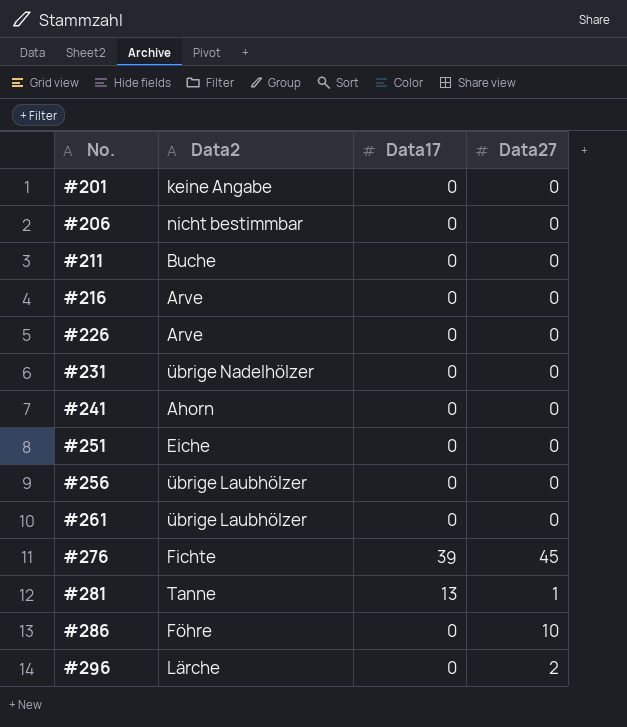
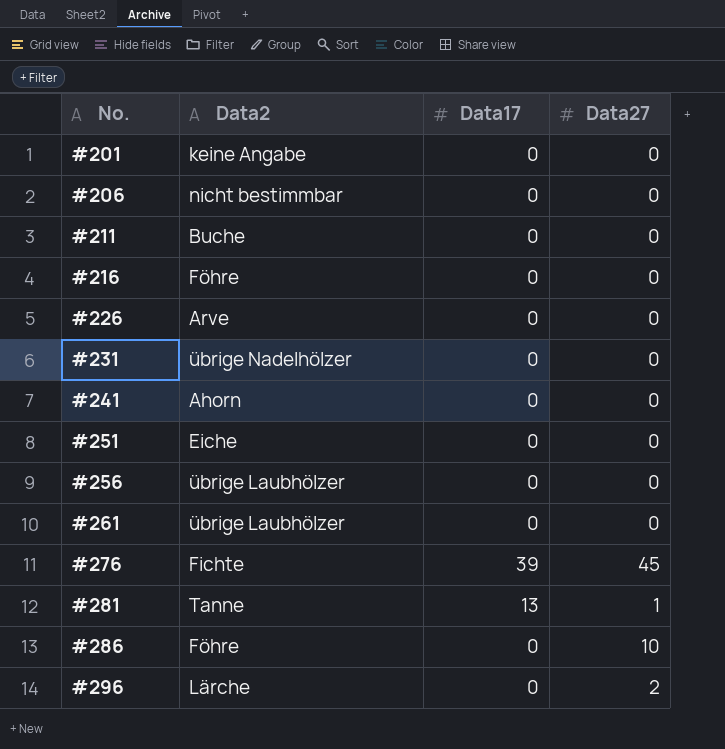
#216 | Data2: Arve -> Föhre

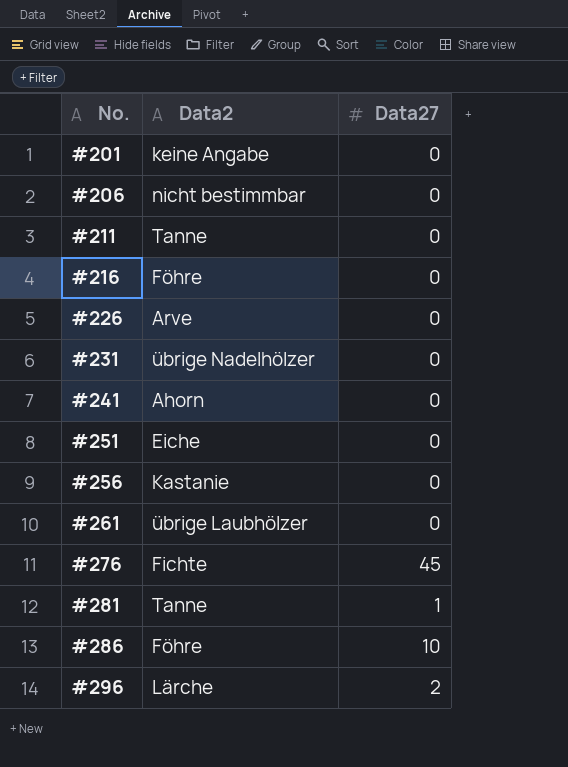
column Data17 | position: 3 -> none
#211 | Data2: Buche -> Tanne
#256 | Data2: übrige Laubhölzer -> Kastanie

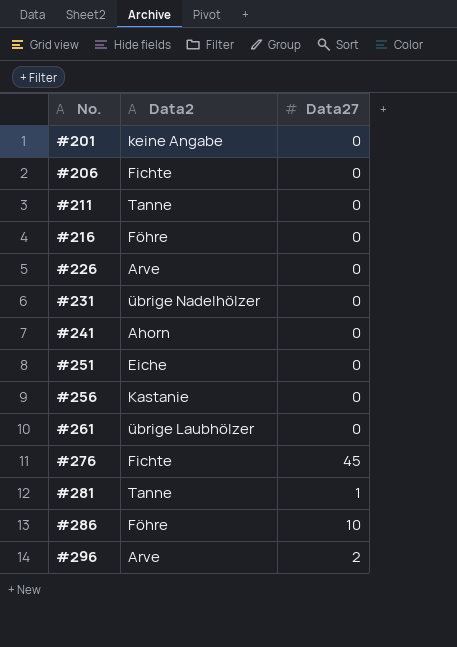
#206 | Data2: nicht bestimmbar -> Fichte
#296 | Data2: Lärche -> Arve

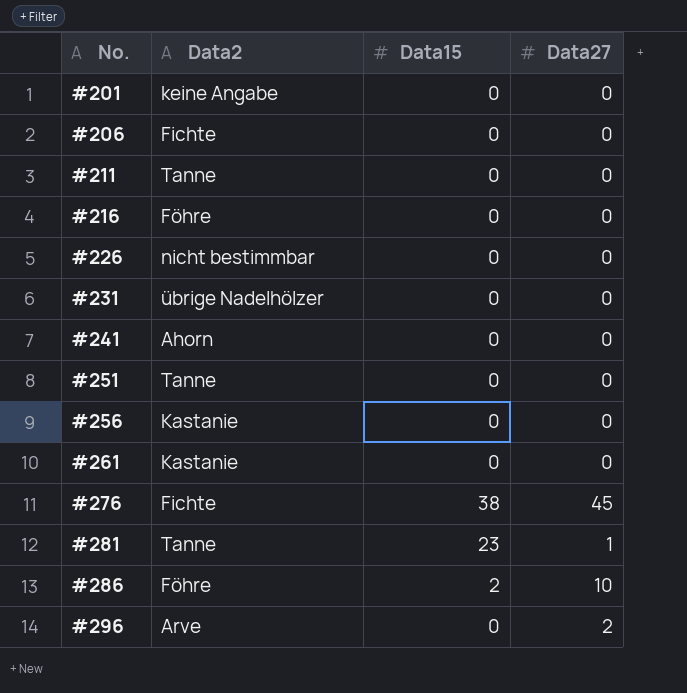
column Data15 | position: none -> 3
#226 | Data2: Arve -> nicht bestimmbar
#251 | Data2: Eiche -> Tanne
#261 | Data2: übrige Laubhölzer -> Kastanie

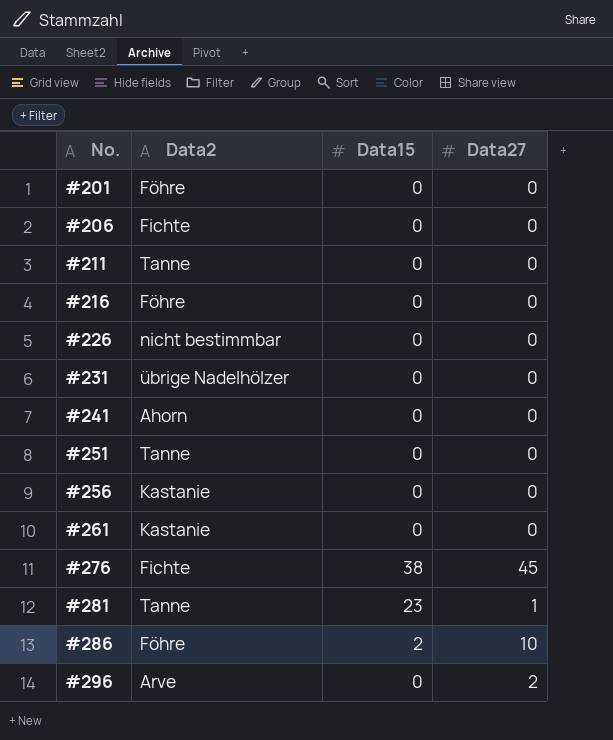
#201 | Data2: keine Angabe -> Föhre

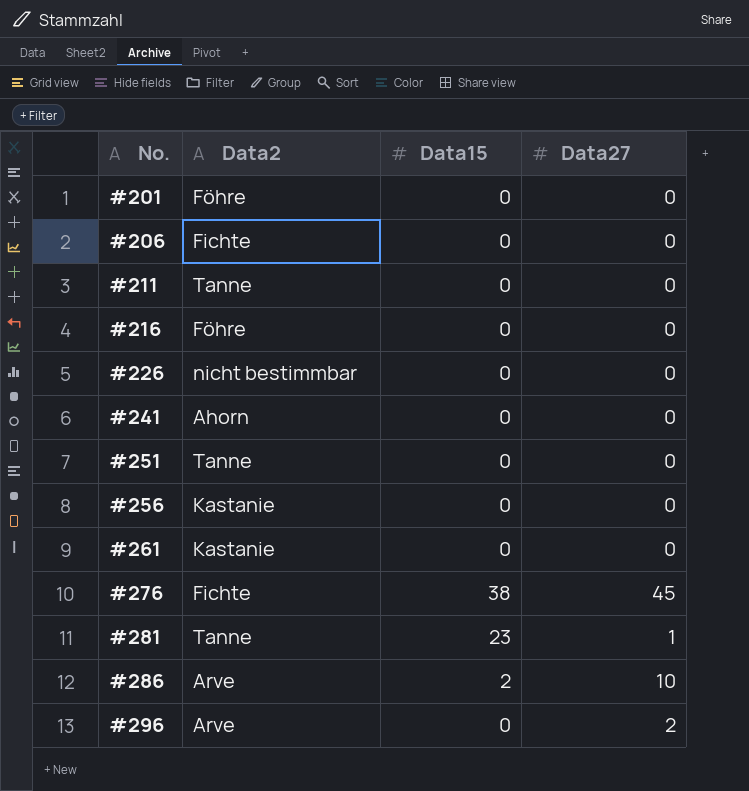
row #231: übrige Nadelhölzer | 0 | 0 -> none
#286 | Data2: Föhre -> Arve

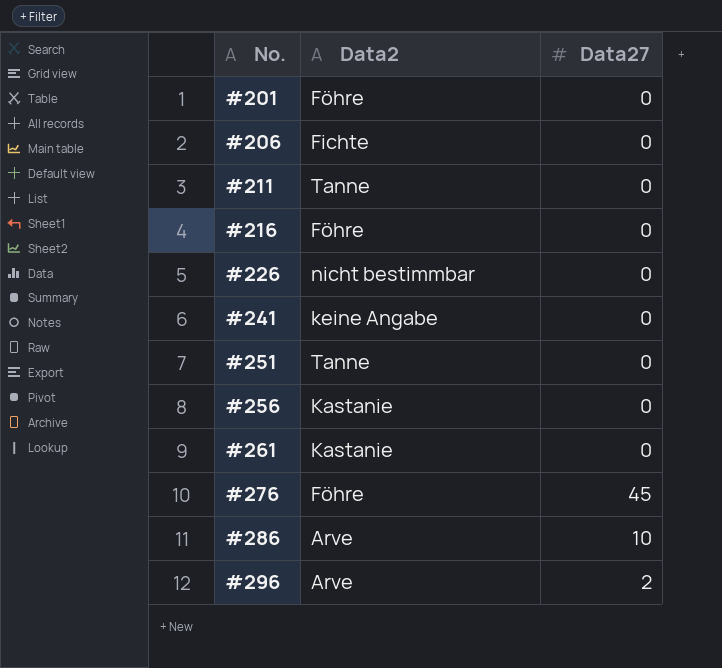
column Data15 | position: 3 -> none
row #281: Tanne | 23 | 1 -> none
#241 | Data2: Ahorn -> keine Angabe
#276 | Data2: Fichte -> Föhre

